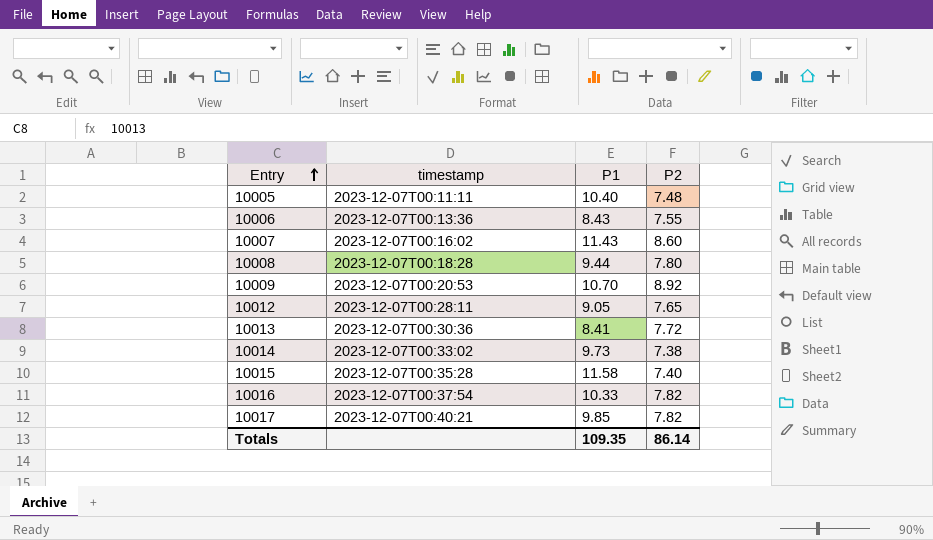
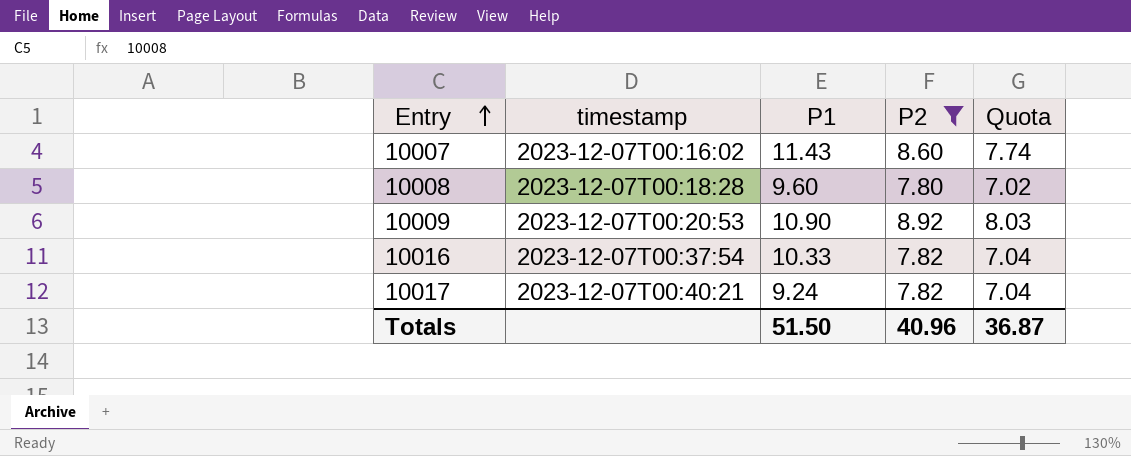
filter: none -> P2 >= 7.80
column Quota | formula: none -> [P2] * 0.9
10008 | P1: 9.44 -> 9.60
10009 | P1: 10.70 -> 10.90
10017 | P1: 9.85 -> 9.24
Totals | P1: 109.35 -> 51.50
Totals | P2: 86.14 -> 40.96

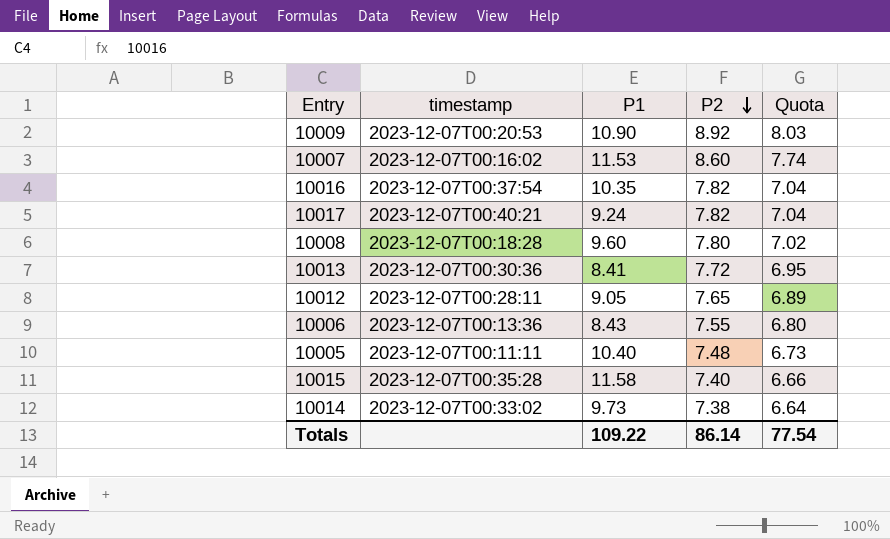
filter: P2 >= 7.80 -> none
row order: Entry ascending -> P2 descending
10007 | P1: 11.43 -> 11.53
10016 | P1: 10.33 -> 10.35
Totals | P1: 51.50 -> 109.22
Totals | P2: 40.96 -> 86.14
Totals | Quota: 36.87 -> 77.54

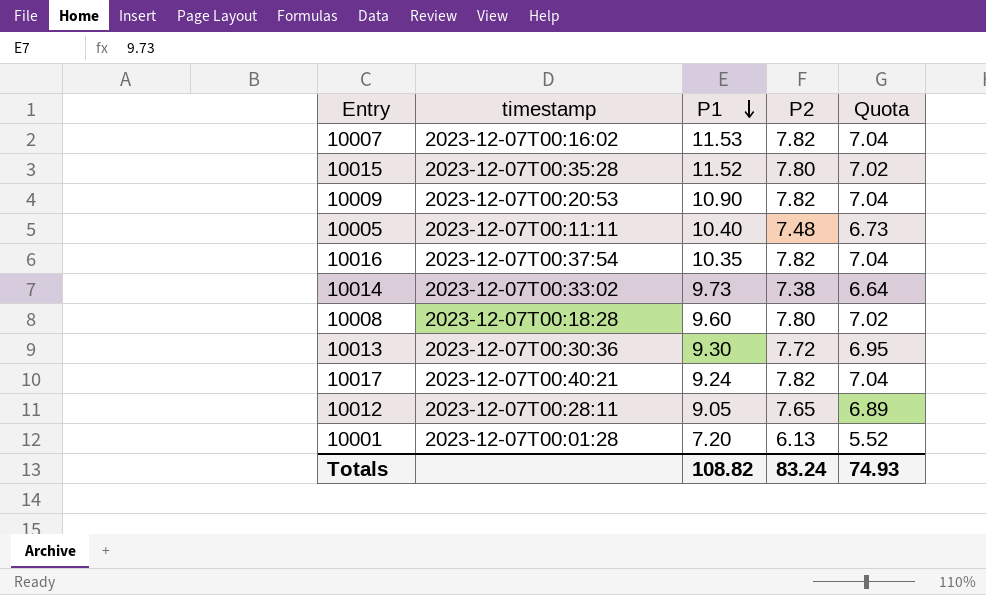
row order: P2 descending -> P1 descending
row 10006: 2023-12-07T00:13:36 | 8.43 | 7.55 | 6.80 -> none
10007 | P2: 8.60 -> 7.82
10007 | Quota: 7.74 -> 7.04
10015 | P1: 11.58 -> 11.52
10015 | P2: 7.40 -> 7.80
10015 | Quota: 6.66 -> 7.02
10009 | P2: 8.92 -> 7.82
10009 | Quota: 8.03 -> 7.04
10013 | P1: 8.41 -> 9.30
row 10001: none -> 2023-12-07T00:01:28 | 7.20 | 6.13 | 5.52
Totals | P1: 109.22 -> 108.82
Totals | P2: 86.14 -> 83.24
Totals | Quota: 77.54 -> 74.93

